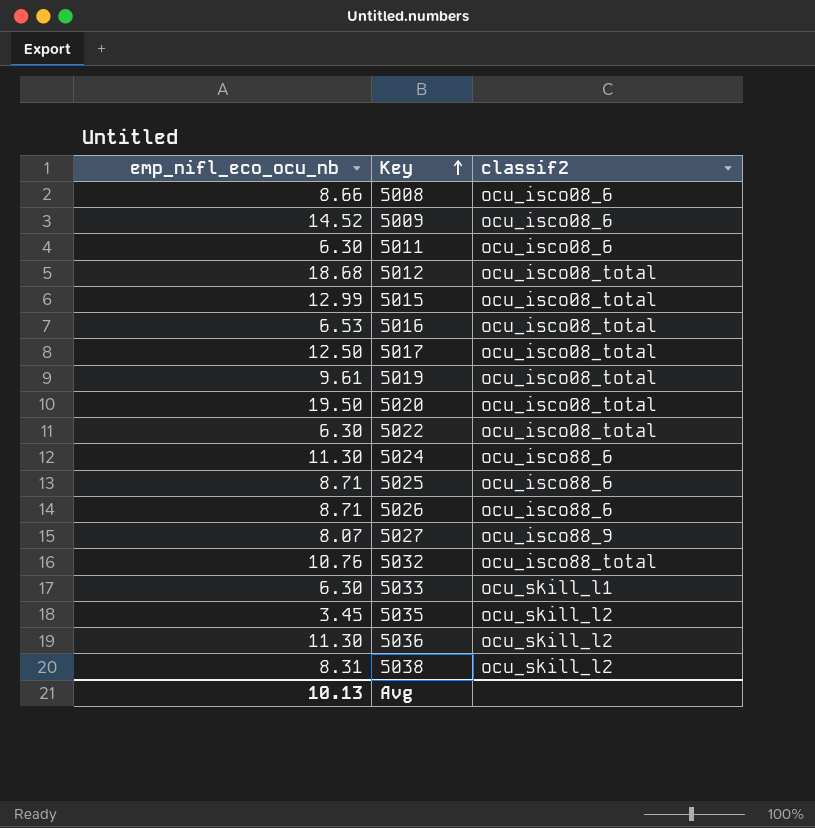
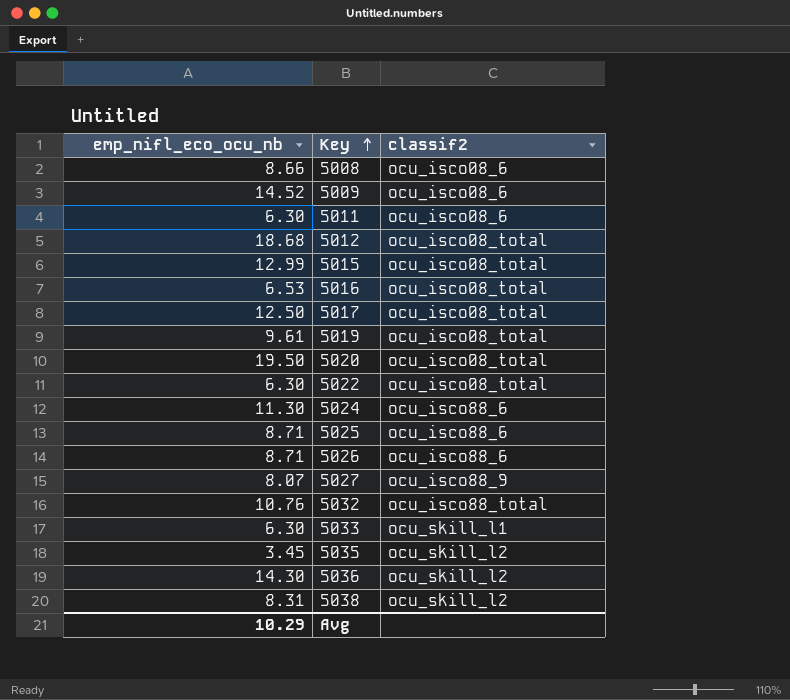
5036 | emp_nifl_eco_ocu_nb: 11.30 -> 14.30
Avg | emp_nifl_eco_ocu_nb: 10.13 -> 10.29

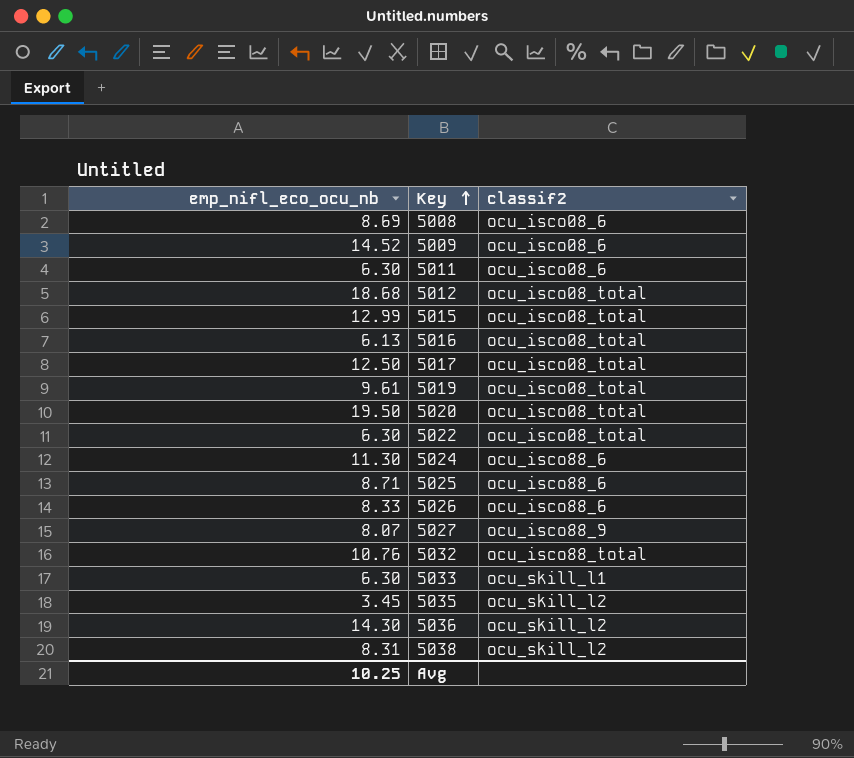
5008 | emp_nifl_eco_ocu_nb: 8.66 -> 8.69
5016 | emp_nifl_eco_ocu_nb: 6.53 -> 6.13
5026 | emp_nifl_eco_ocu_nb: 8.71 -> 8.33
Avg | emp_nifl_eco_ocu_nb: 10.29 -> 10.25

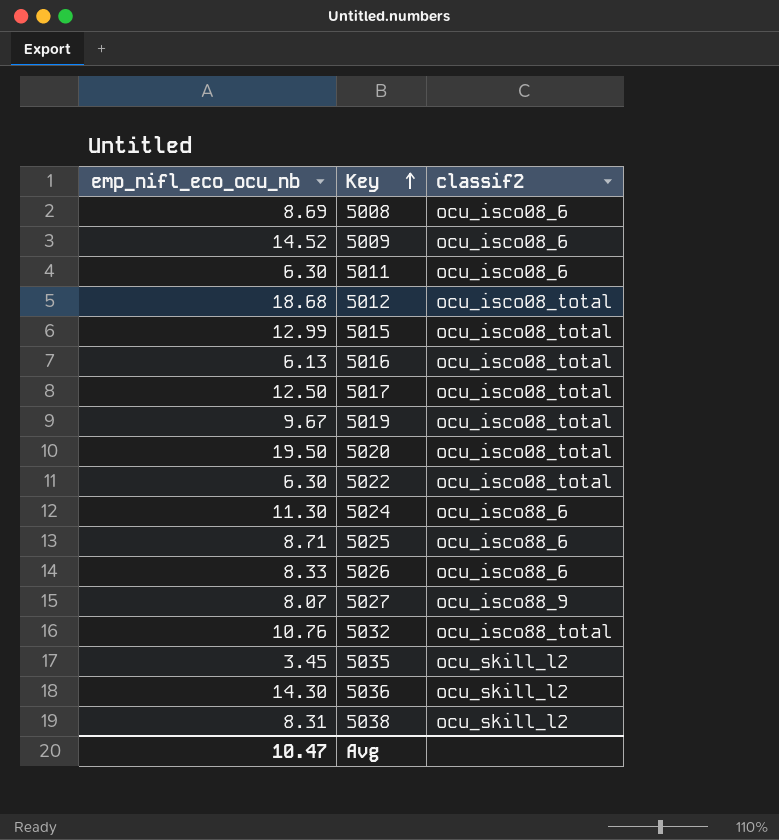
row 5033: 6.30 | ocu_skill_l1 -> none
5019 | emp_nifl_eco_ocu_nb: 9.61 -> 9.67
Avg | emp_nifl_eco_ocu_nb: 10.25 -> 10.47

